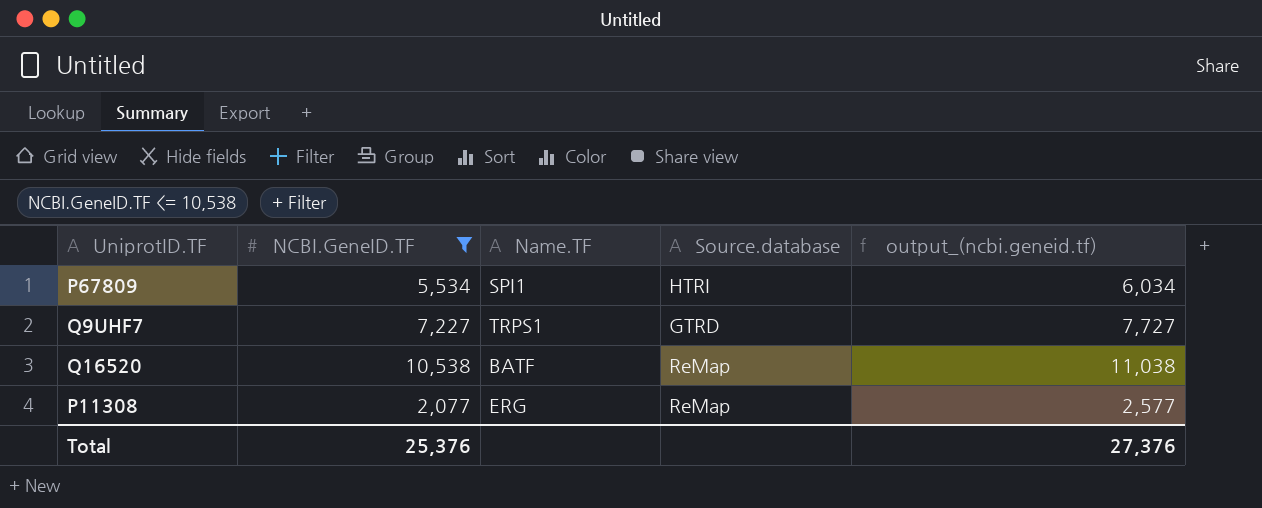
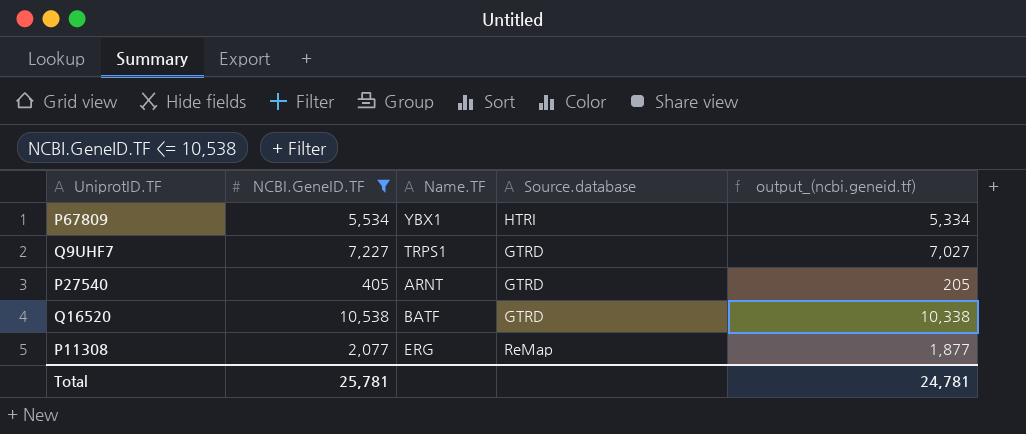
column output_(ncbi.geneid.tf) | formula: [NCBI.GeneID.TF] + 500 -> [NCBI.GeneID.TF] - 200
P67809 | Name.TF: SPI1 -> YBX1
row P27540: none -> 405 | ARNT | GTRD | 205
Q16520 | Source.database: ReMap -> GTRD
Total | NCBI.GeneID.TF: 25,376 -> 25,781
Total | output_(ncbi.geneid.tf): 27,376 -> 24,781

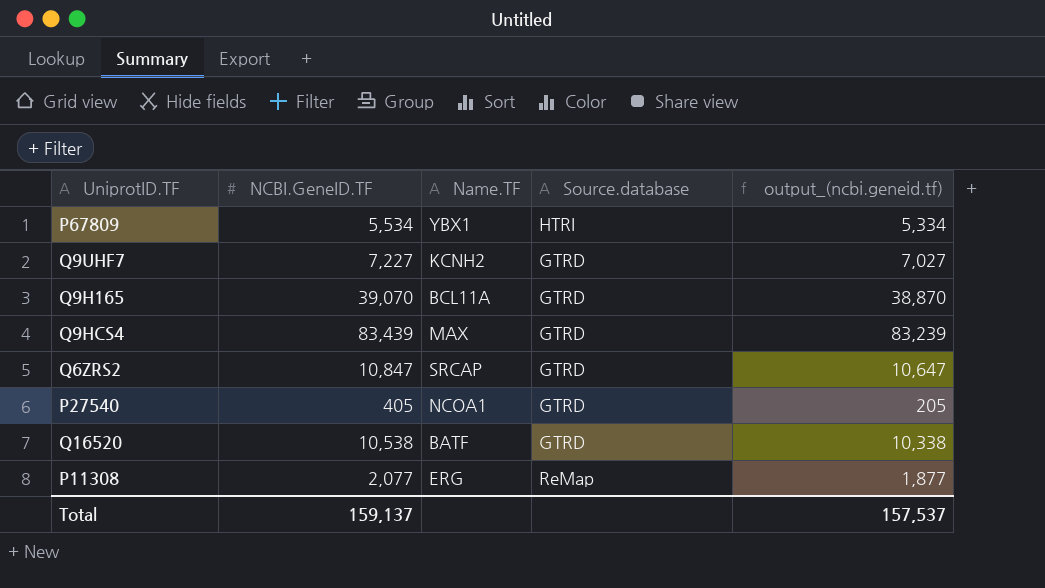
filter: NCBI.GeneID.TF <= 10,538 -> none
Q9UHF7 | Name.TF: TRPS1 -> KCNH2
P27540 | Name.TF: ARNT -> NCOA1
Total | NCBI.GeneID.TF: 25,781 -> 159,137
Total | output_(ncbi.geneid.tf): 24,781 -> 157,537

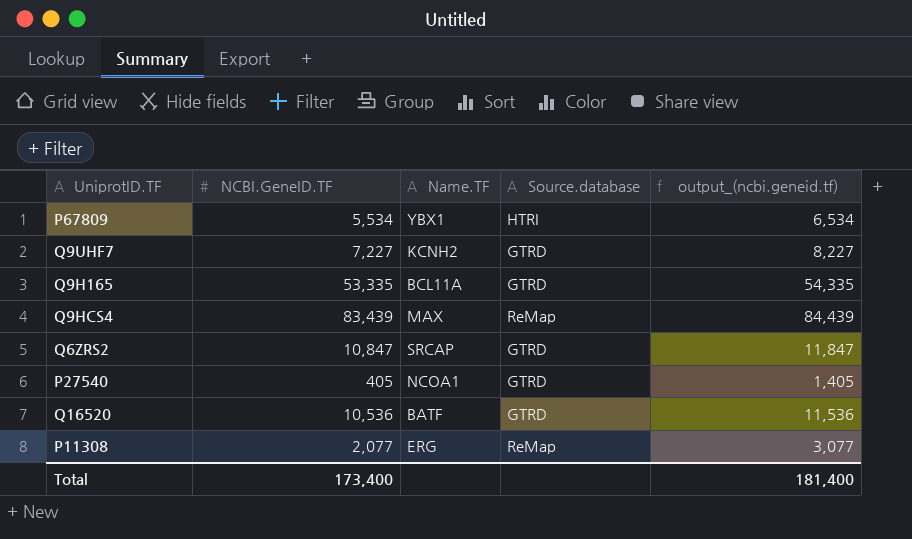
column output_(ncbi.geneid.tf) | formula: [NCBI.GeneID.TF] - 200 -> [NCBI.GeneID.TF] + 1000
Q9H165 | NCBI.GeneID.TF: 39,070 -> 53,335
Q9HCS4 | Source.database: GTRD -> ReMap
Q16520 | NCBI.GeneID.TF: 10,538 -> 10,536
Total | NCBI.GeneID.TF: 159,137 -> 173,400
Total | output_(ncbi.geneid.tf): 157,537 -> 181,400

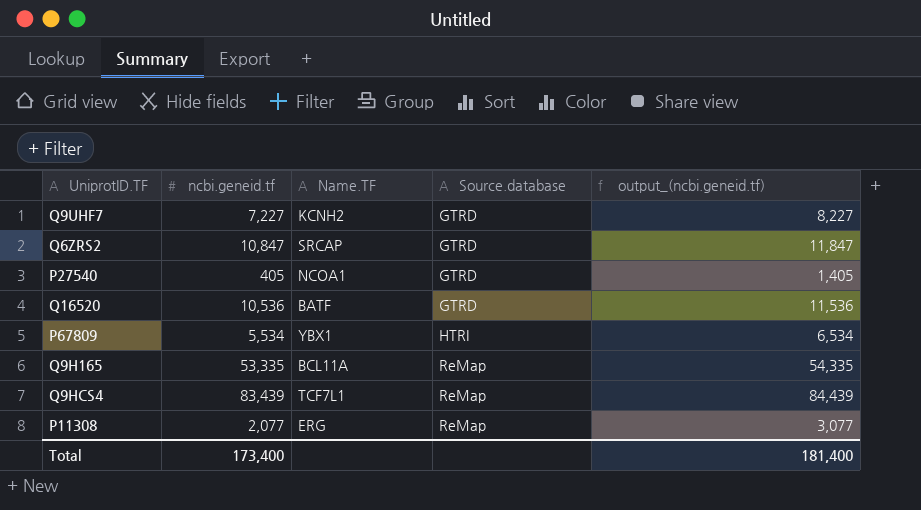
row order: none -> Source.database ascending
column name: NCBI.GeneID.TF -> ncbi.geneid.tf
Q9H165 | Source.database: GTRD -> ReMap
Q9HCS4 | Name.TF: MAX -> TCF7L1

